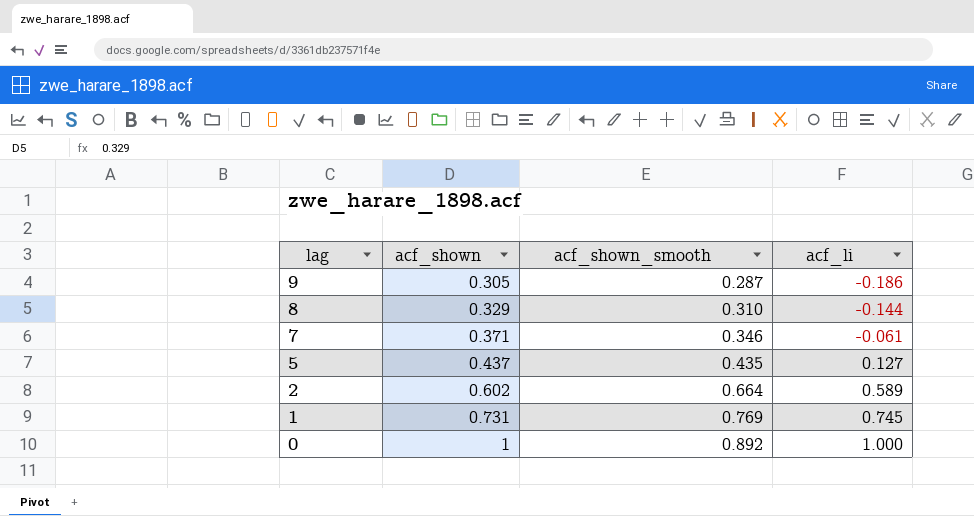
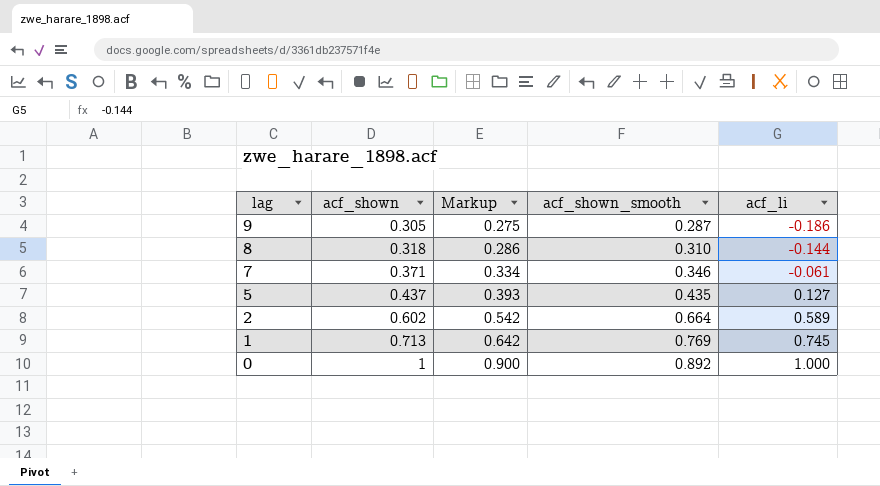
column Markup | formula: none -> [acf_shown] * 0.9
8 | acf_shown: 0.329 -> 0.318
1 | acf_shown: 0.731 -> 0.713

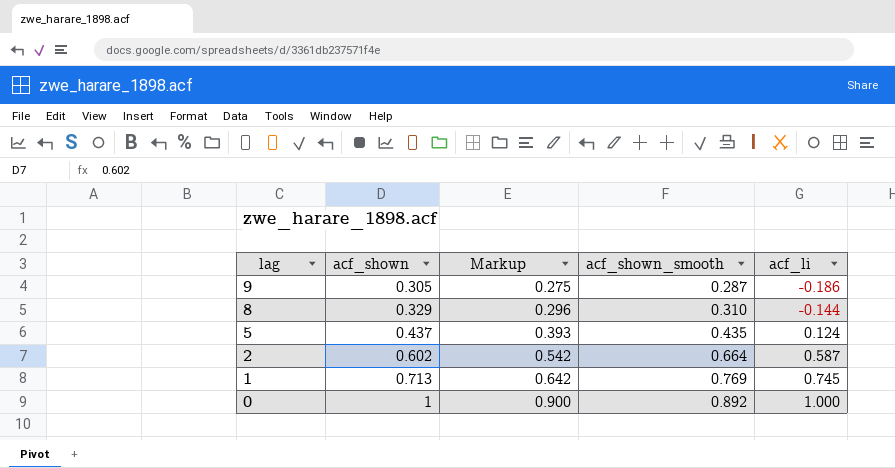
row 7: 0.371 | 0.334 | 0.346 | -0.061 -> none
8 | acf_shown: 0.318 -> 0.329
8 | Markup: 0.286 -> 0.296
5 | acf_li: 0.127 -> 0.124
2 | acf_li: 0.589 -> 0.587

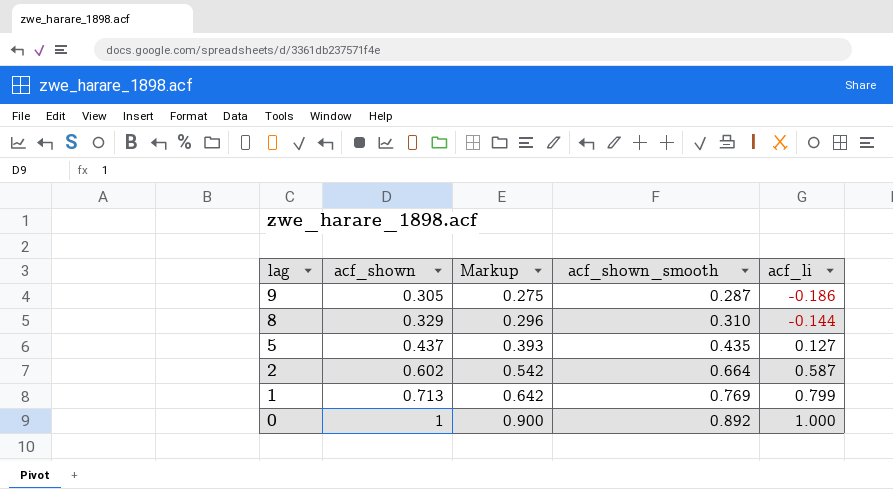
5 | acf_li: 0.124 -> 0.127
1 | acf_li: 0.745 -> 0.799

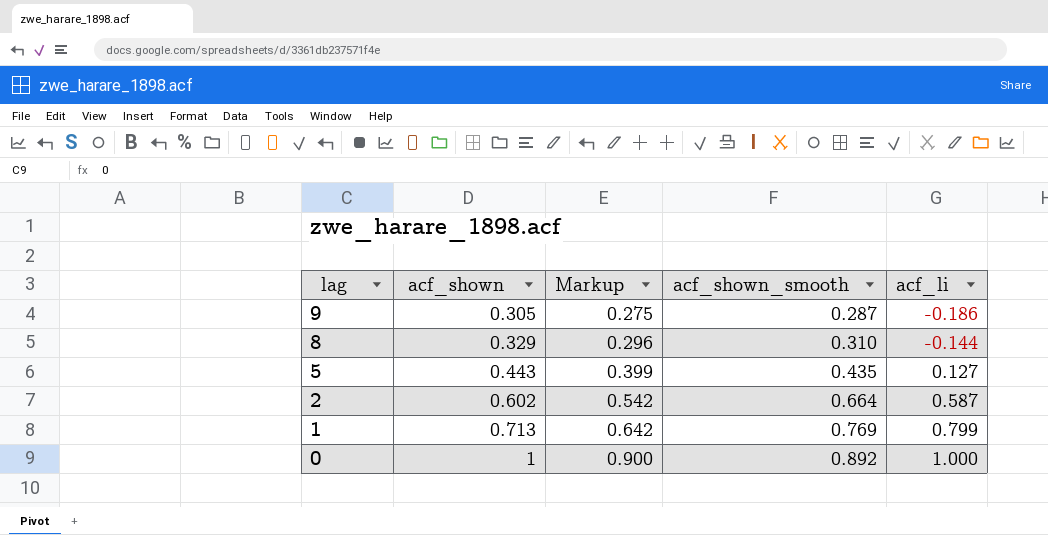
5 | acf_shown: 0.437 -> 0.443
5 | Markup: 0.393 -> 0.399

